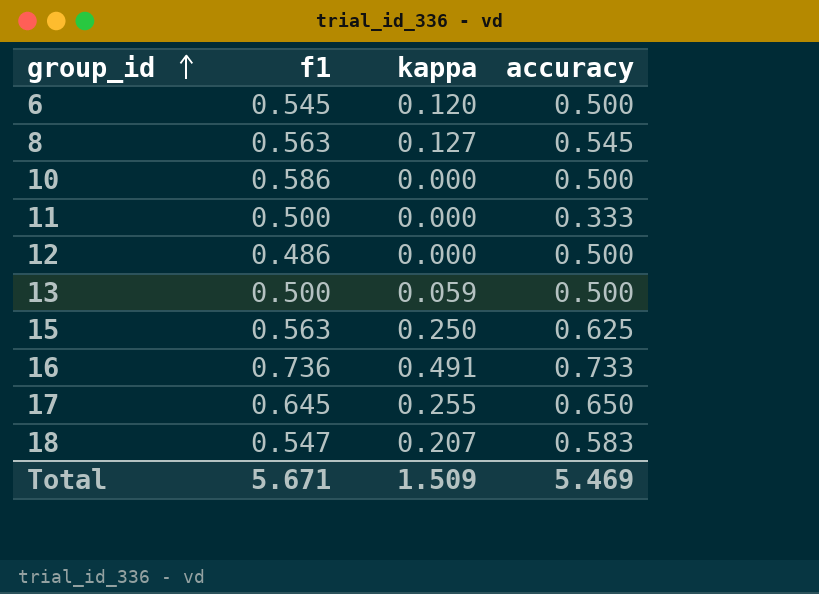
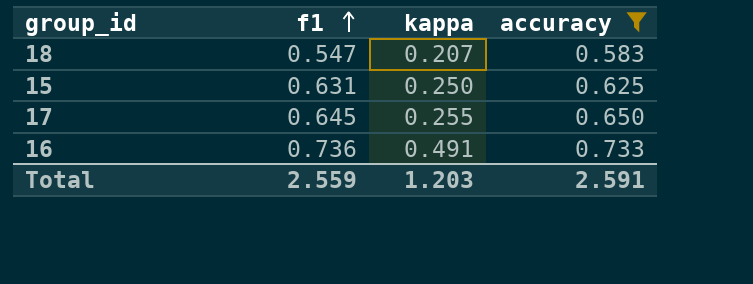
filter: none -> accuracy >= 0.583
row order: group_id ascending -> f1 ascending
15 | f1: 0.563 -> 0.631
Total | f1: 5.671 -> 2.559
Total | kappa: 1.509 -> 1.203
Total | accuracy: 5.469 -> 2.591

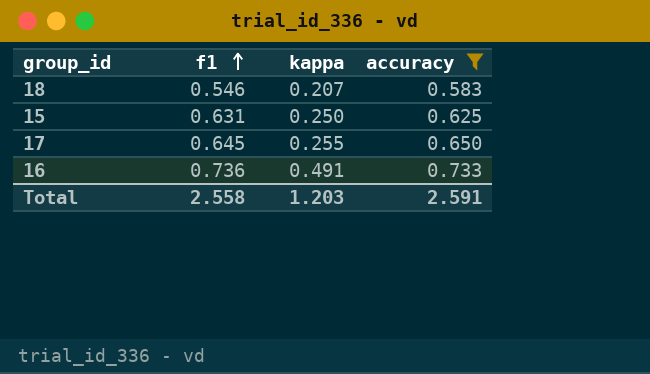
18 | f1: 0.547 -> 0.546
Total | f1: 2.559 -> 2.558

